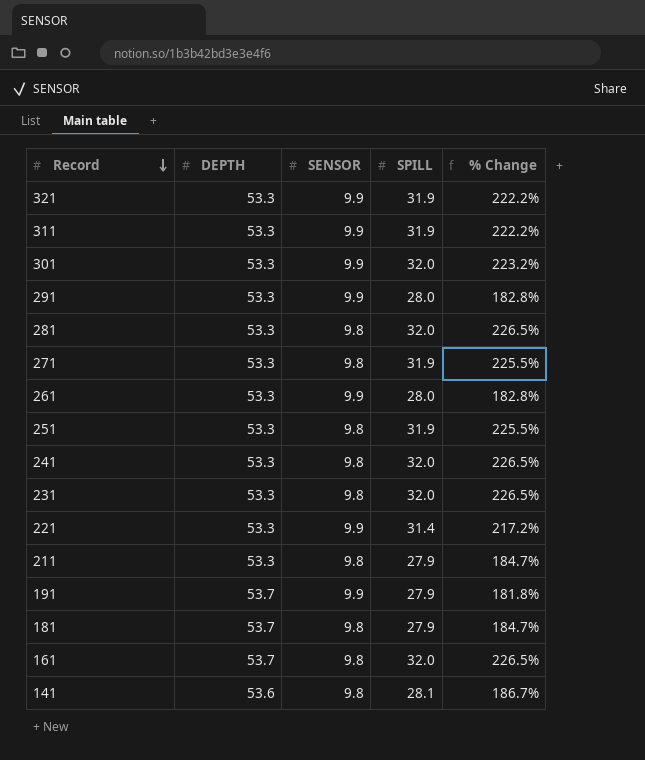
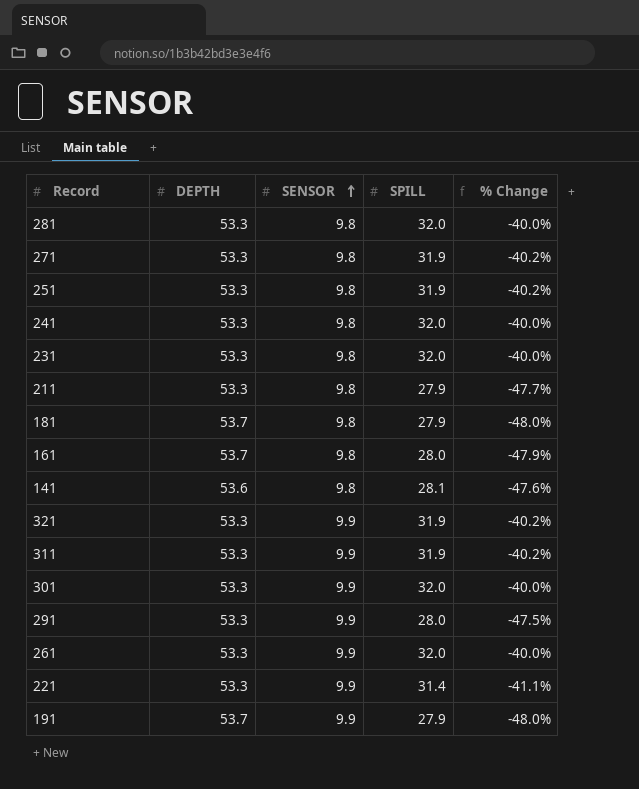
row order: Record descending -> SENSOR ascending
column % Change | formula: ([SPILL] - [SENSOR]) / [SENSOR] -> ([SPILL] - [DEPTH]) / [DEPTH]
161 | SPILL: 32.0 -> 28.0
261 | SPILL: 28.0 -> 32.0

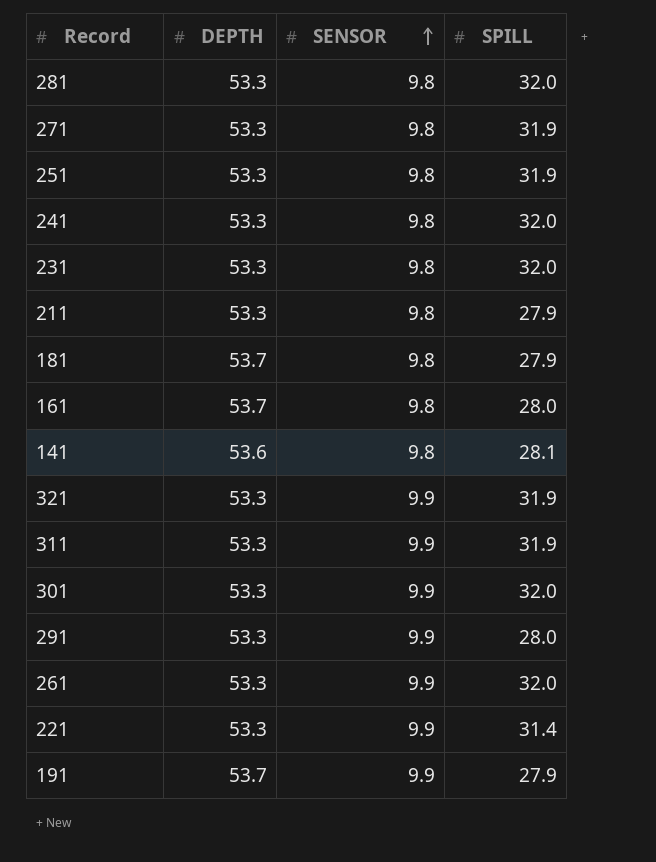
column % Change | formula: ([SPILL] - [DEPTH]) / [DEPTH] -> none

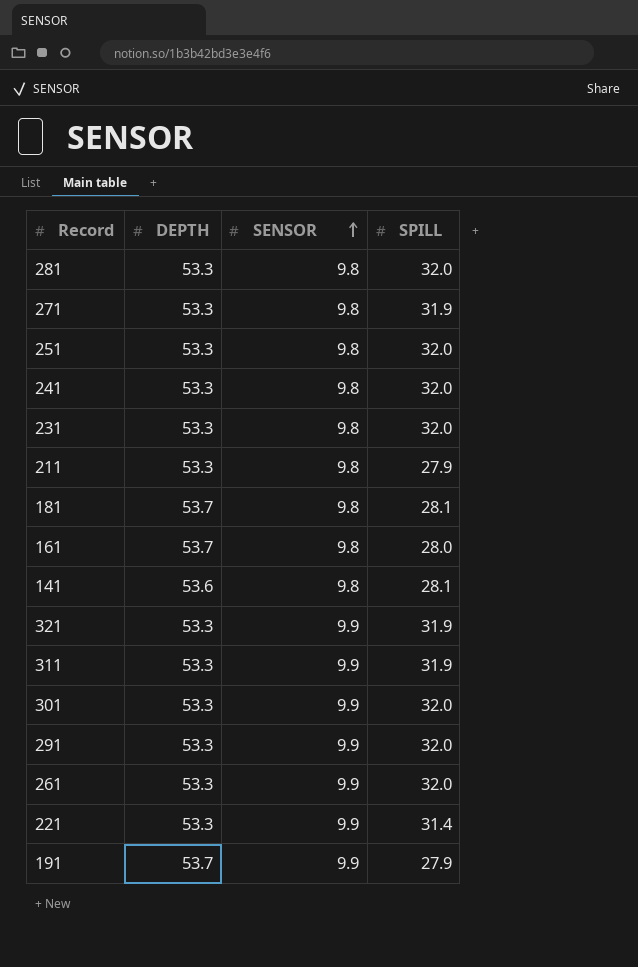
251 | SPILL: 31.9 -> 32.0
181 | SPILL: 27.9 -> 28.1
291 | SPILL: 28.0 -> 32.0

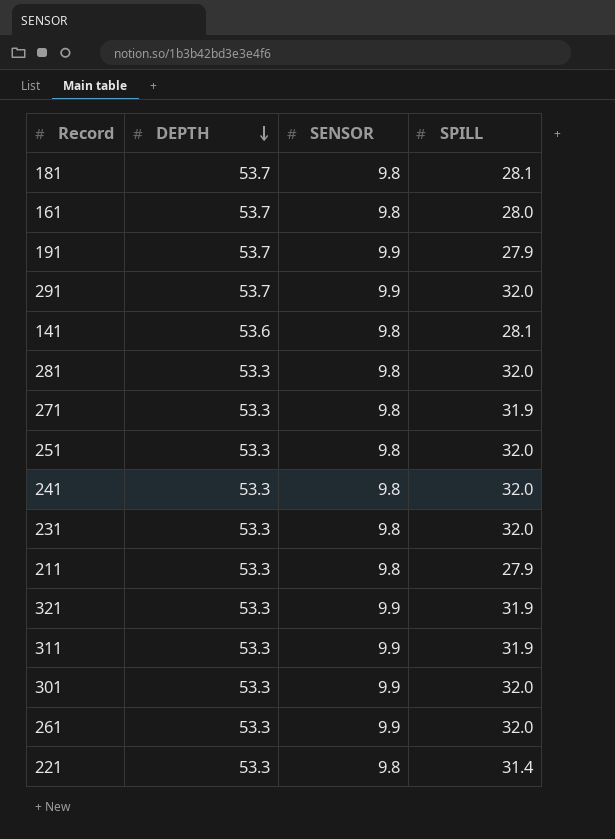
row order: SENSOR ascending -> DEPTH descending
291 | DEPTH: 53.3 -> 53.7
221 | SENSOR: 9.9 -> 9.8

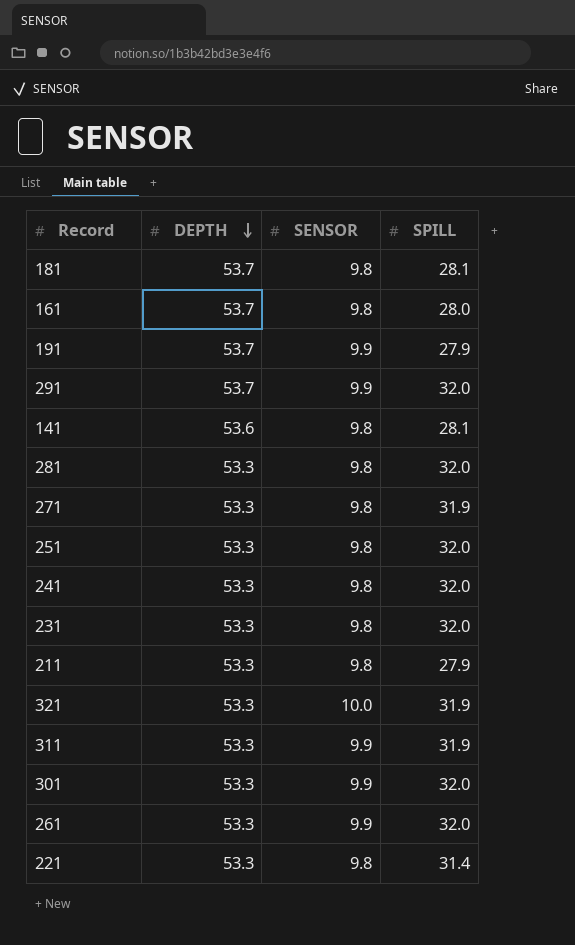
321 | SENSOR: 9.9 -> 10.0

